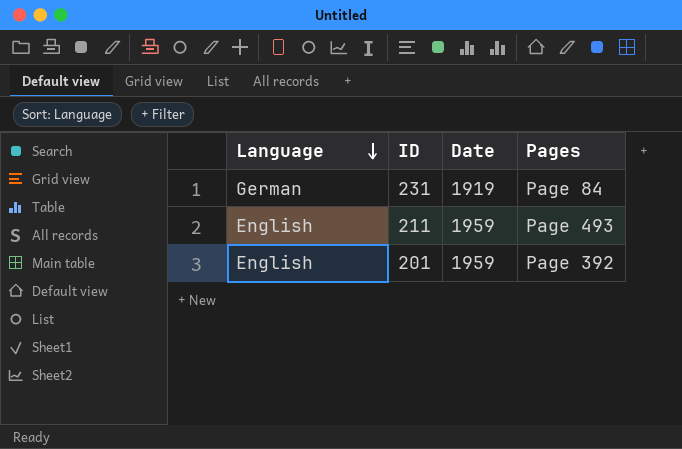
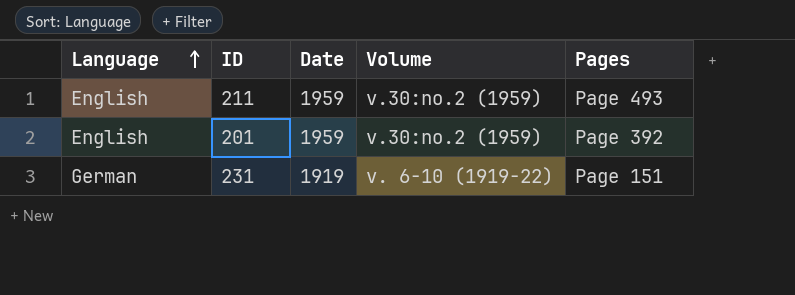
row order: Language descending -> Language ascending
column Volume | position: none -> 4
231 | Pages: Page 84 -> Page 151

